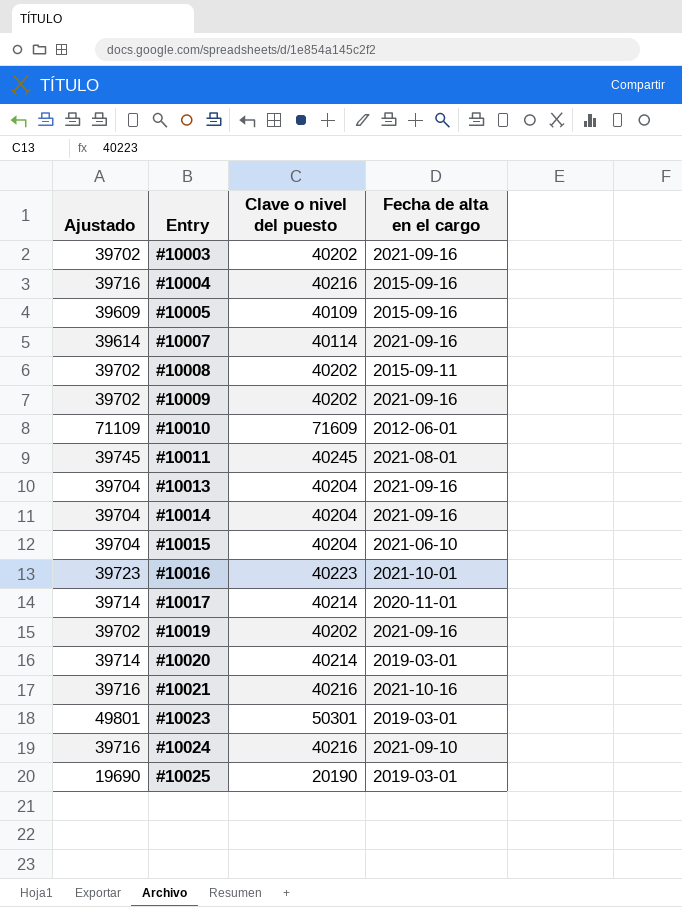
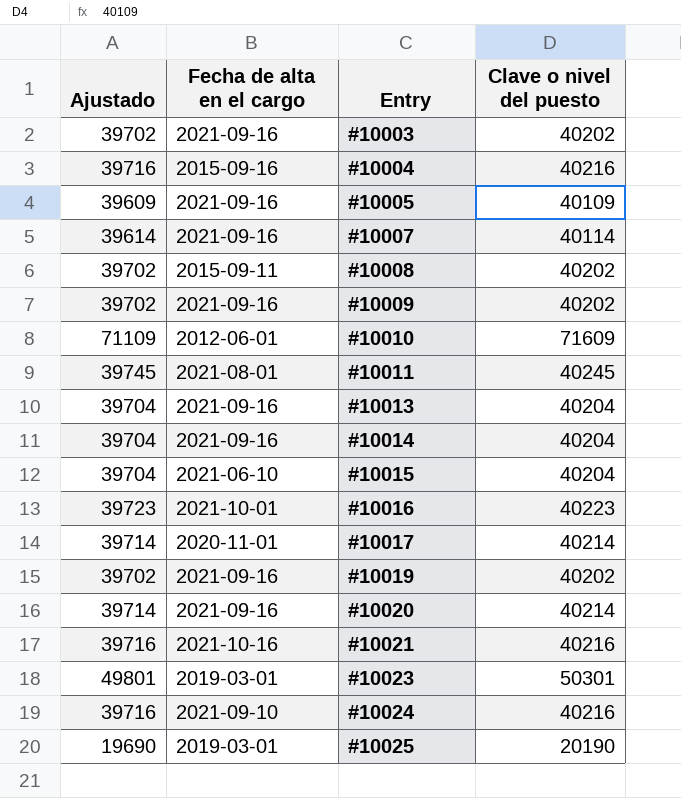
column Fecha de alta en el cargo | position: 4 -> 2
#10005 | Fecha de alta en el cargo: 2015-09-16 -> 2021-09-16
#10020 | Fecha de alta en el cargo: 2019-03-01 -> 2021-09-16

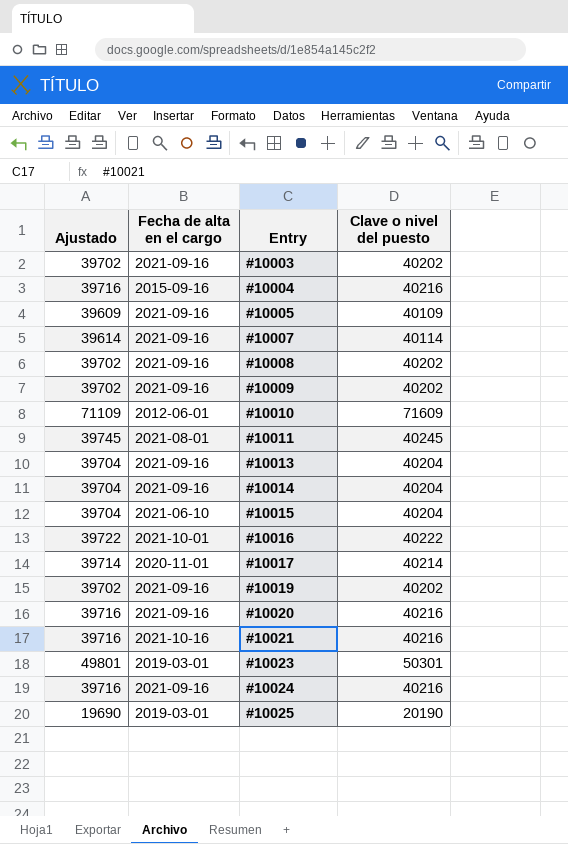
#10008 | Fecha de alta en el cargo: 2015-09-11 -> 2021-09-16
#10016 | Ajustado: 39723 -> 39722
#10016 | Clave o nivel del puesto: 40223 -> 40222
#10020 | Ajustado: 39714 -> 39716
#10020 | Clave o nivel del puesto: 40214 -> 40216
#10024 | Fecha de alta en el cargo: 2021-09-10 -> 2021-09-16

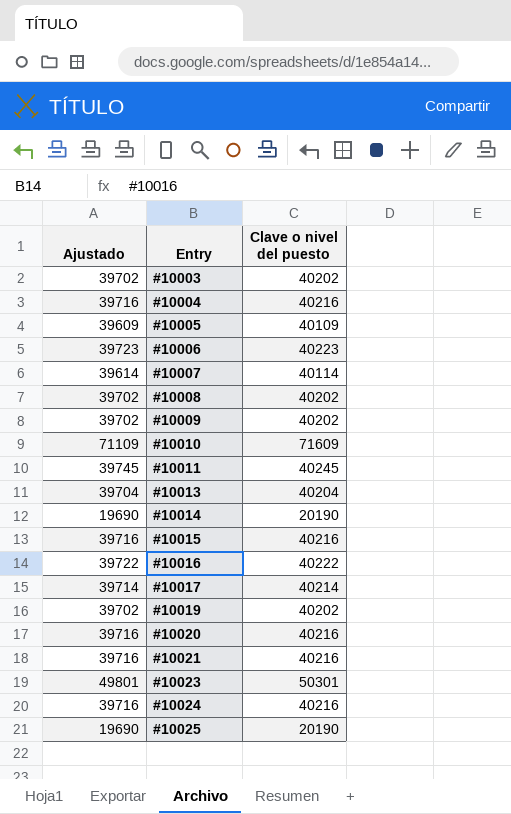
column Fecha de alta en el cargo | position: 2 -> none
row #10006: none -> 39723 | 40223
#10014 | Ajustado: 39704 -> 19690
#10014 | Clave o nivel del puesto: 40204 -> 20190
#10015 | Ajustado: 39704 -> 39716
#10015 | Clave o nivel del puesto: 40204 -> 40216

